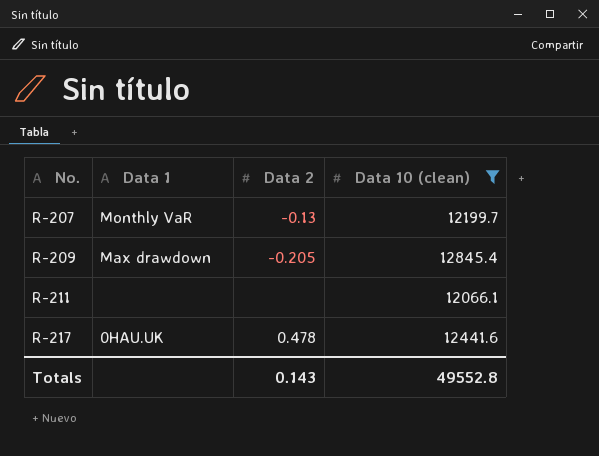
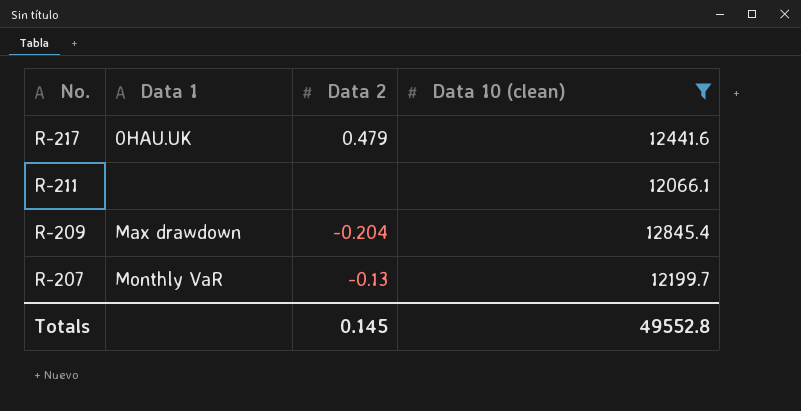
row order: No. ascending -> No. descending
R-217 | Data 2: 0.478 -> 0.479
R-209 | Data 2: -0.205 -> -0.204
Totals | Data 2: 0.143 -> 0.145

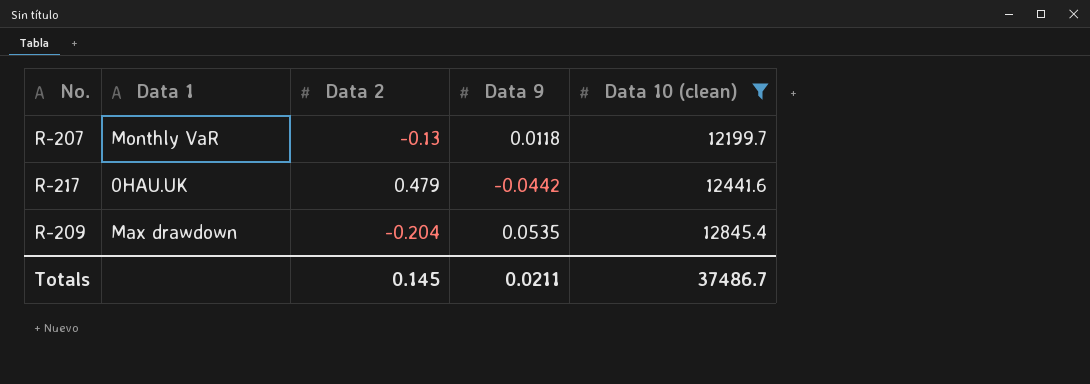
row order: No. descending -> Data 10 (clean) ascending
column Data 9 | position: none -> 4
row R-211: none | none | 12066.1 -> none
Totals | Data 10 (clean): 49552.8 -> 37486.7

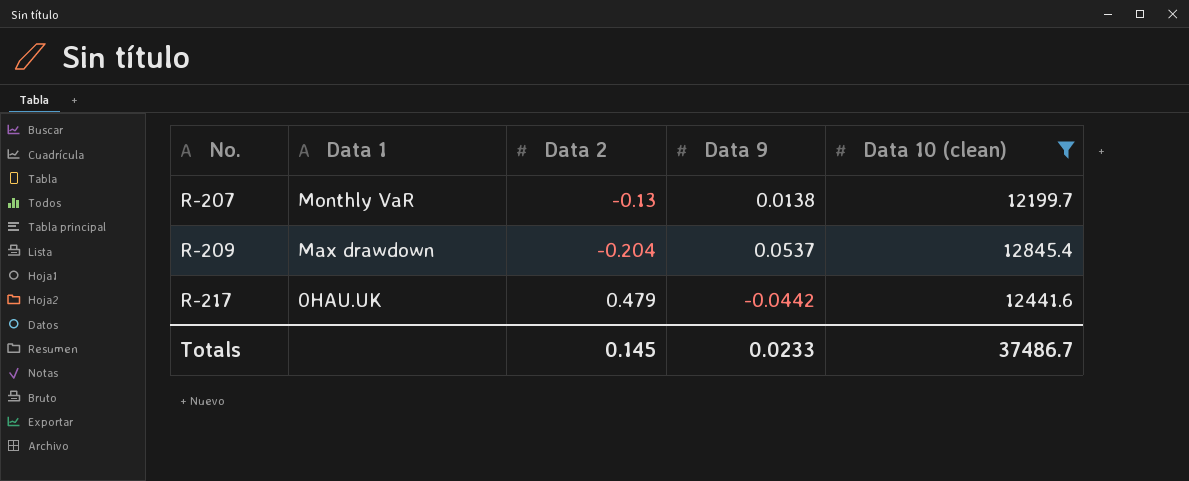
row order: Data 10 (clean) ascending -> No. ascending
R-207 | Data 9: 0.0118 -> 0.0138
R-209 | Data 9: 0.0535 -> 0.0537
Totals | Data 9: 0.0211 -> 0.0233

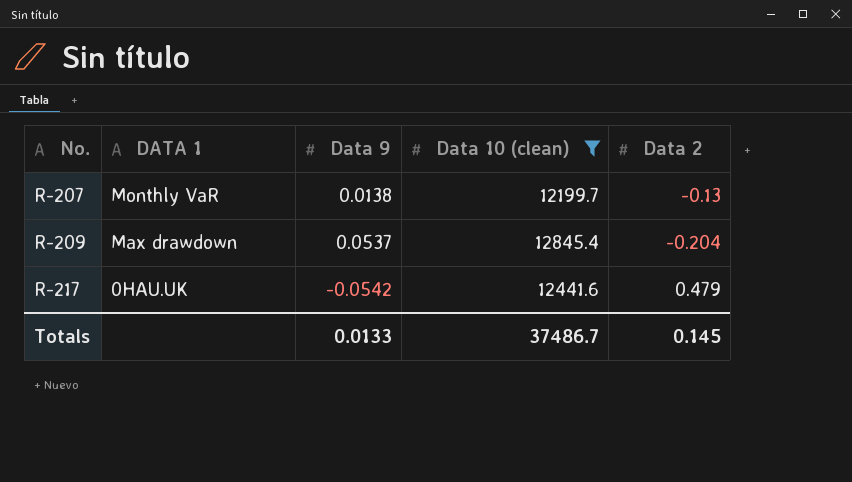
column name: Data 1 -> DATA 1
column Data 2 | position: 3 -> 5
R-217 | Data 9: -0.0442 -> -0.0542
Totals | Data 9: 0.0233 -> 0.0133

